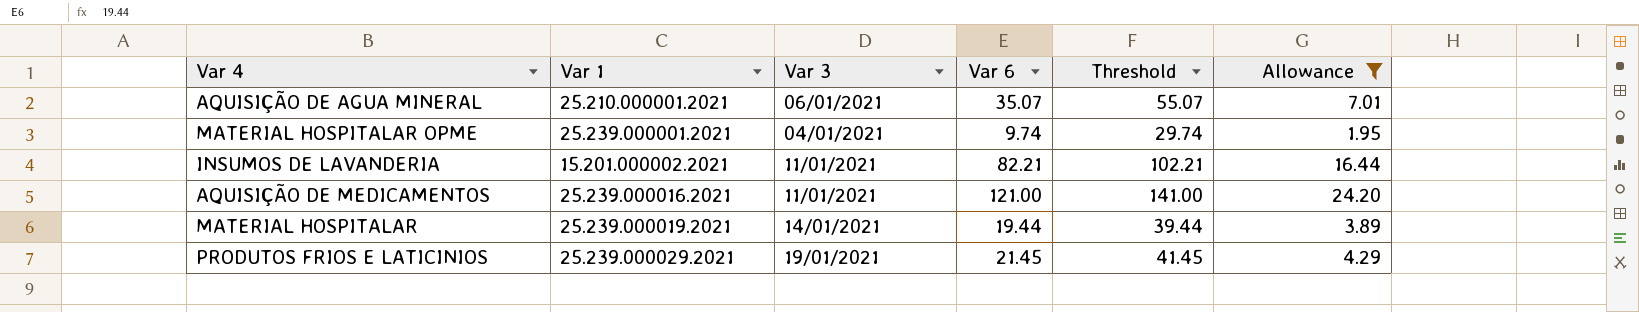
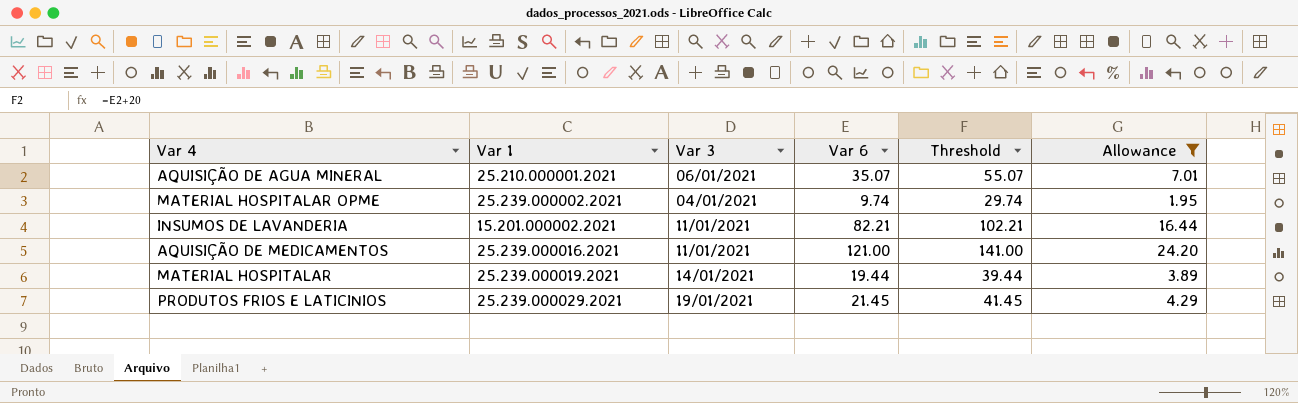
MATERIAL HOSPITALAR OPME | Var 1: 25.239.000001.2021 -> 25.239.000002.2021

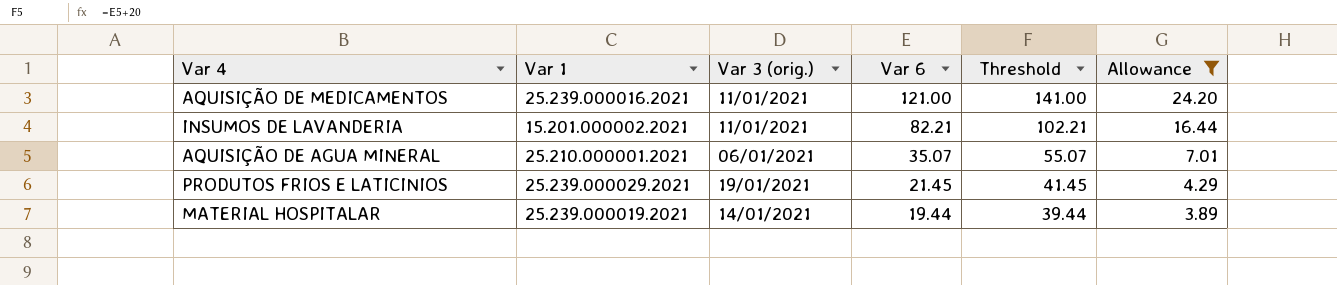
row order: none -> Var 6 descending
column name: Var 3 -> Var 3 (orig.)
row MATERIAL HOSPITALAR OPME: 25.239.000002.2021 | 04/01/2021 | 9.74 | 29.74 | 1.95 -> none

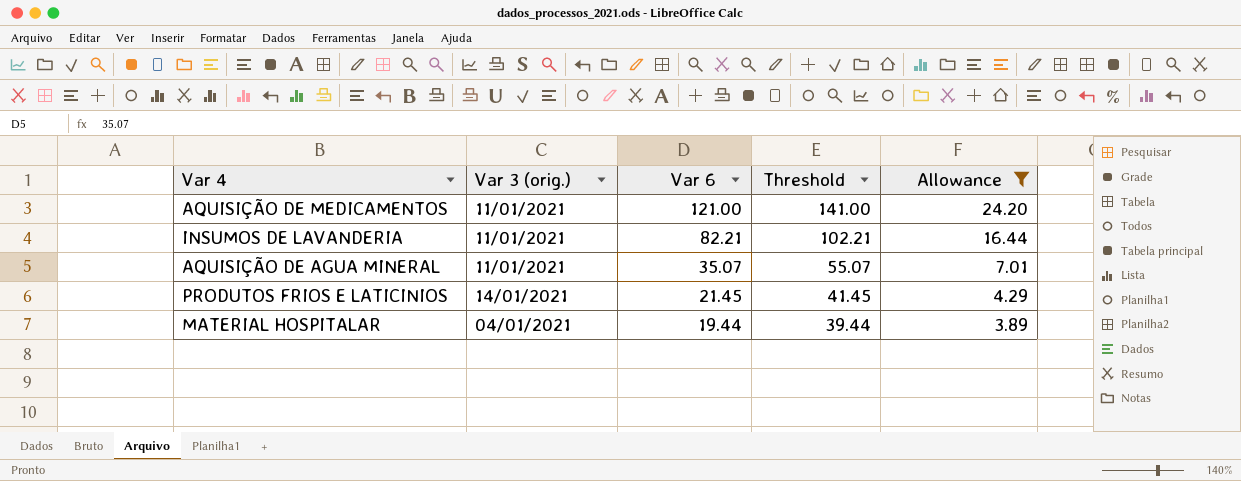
column Var 1 | position: 2 -> none
AQUISIÇÃO DE AGUA MINERAL | Var 3 (orig.): 06/01/2021 -> 11/01/2021
PRODUTOS FRIOS E LATICINIOS | Var 3 (orig.): 19/01/2021 -> 14/01/2021
MATERIAL HOSPITALAR | Var 3 (orig.): 14/01/2021 -> 04/01/2021

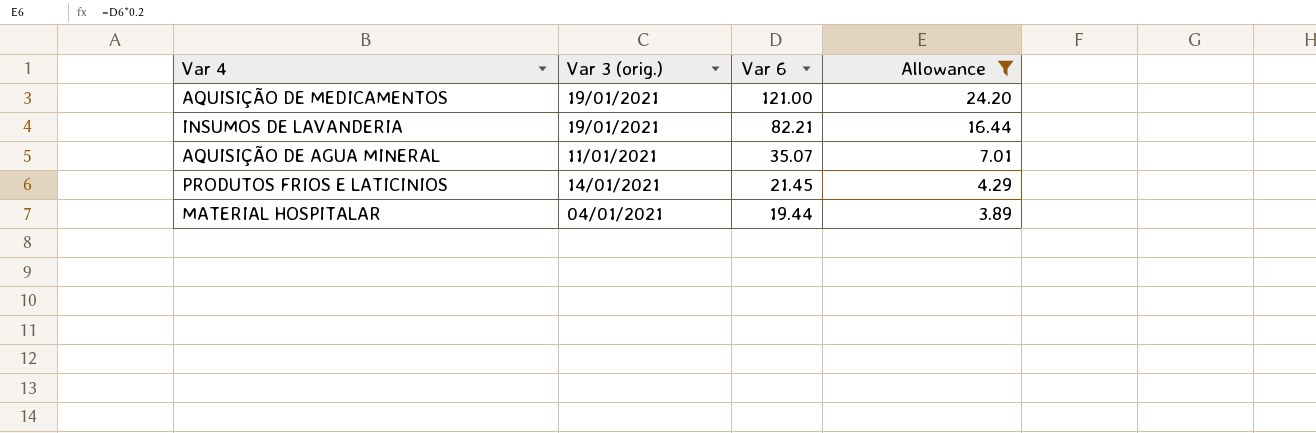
column Threshold | formula: [Var 6] + 20 -> none
AQUISIÇÃO DE MEDICAMENTOS | Var 3 (orig.): 11/01/2021 -> 19/01/2021
INSUMOS DE LAVANDERIA | Var 3 (orig.): 11/01/2021 -> 19/01/2021

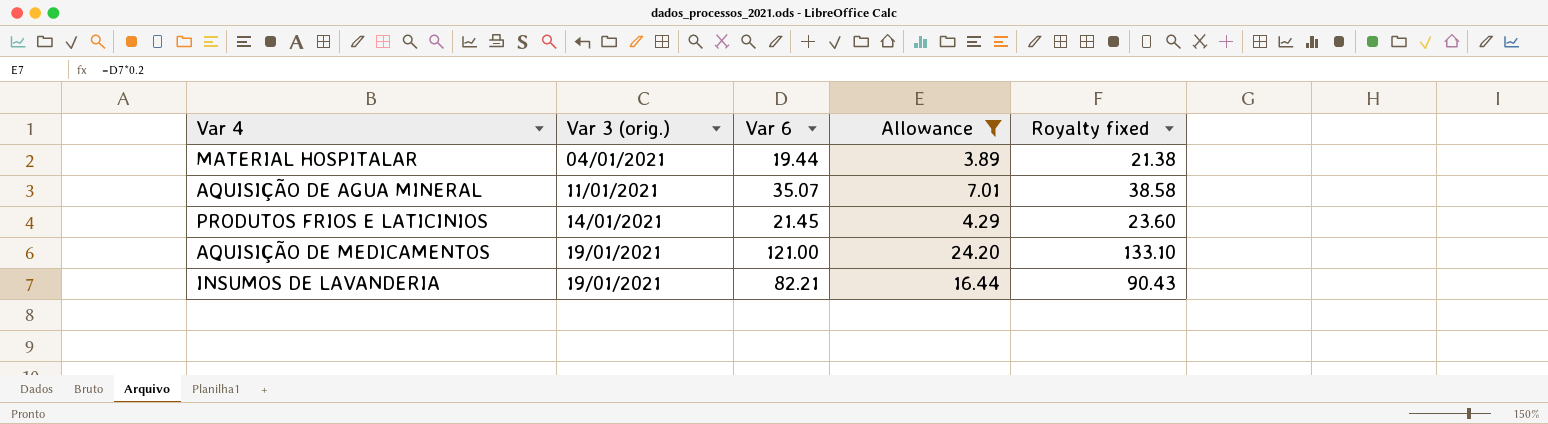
row order: Var 6 descending -> Var 3 (orig.) ascending
column Royalty fixed | formula: none -> [Var 6] * 1.1

